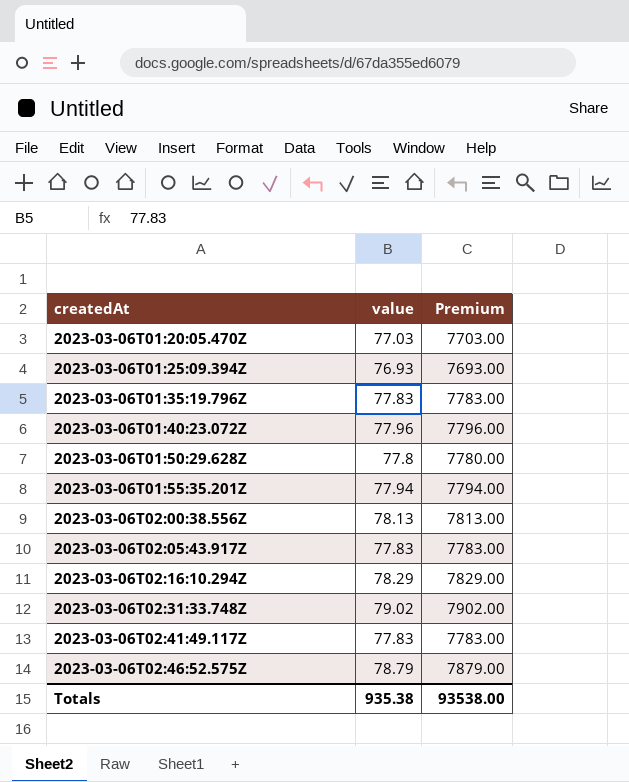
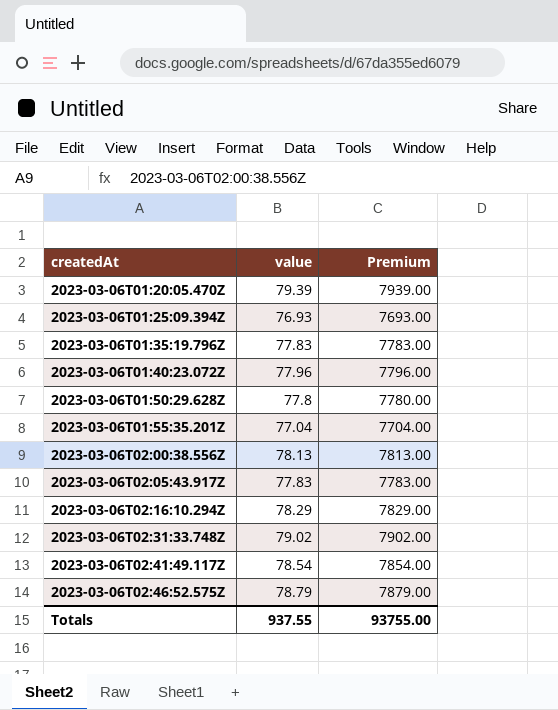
2023-03-06T01:20:05.470Z | value: 77.03 -> 79.39
2023-03-06T01:20:05.470Z | Premium: 7703.00 -> 7939.00
2023-03-06T01:55:35.201Z | value: 77.94 -> 77.04
2023-03-06T01:55:35.201Z | Premium: 7794.00 -> 7704.00
2023-03-06T02:41:49.117Z | value: 77.83 -> 78.54
2023-03-06T02:41:49.117Z | Premium: 7783.00 -> 7854.00
Totals | value: 935.38 -> 937.55
Totals | Premium: 93538.00 -> 93755.00

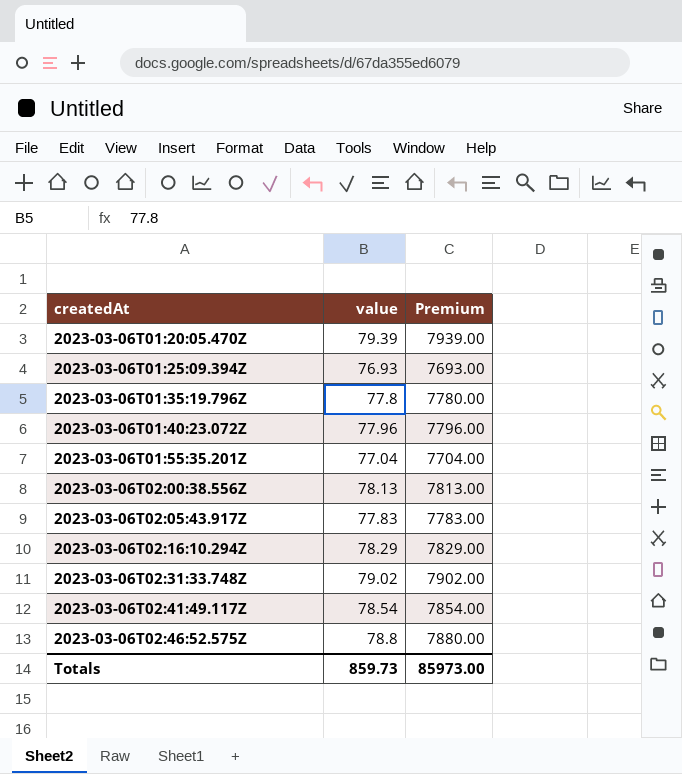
row 2023-03-06T01:50:29.628Z: 77.8 | 7780.00 -> none
2023-03-06T01:35:19.796Z | value: 77.83 -> 77.8
2023-03-06T01:35:19.796Z | Premium: 7783.00 -> 7780.00
2023-03-06T02:46:52.575Z | value: 78.79 -> 78.8
2023-03-06T02:46:52.575Z | Premium: 7879.00 -> 7880.00
Totals | value: 937.55 -> 859.73
Totals | Premium: 93755.00 -> 85973.00

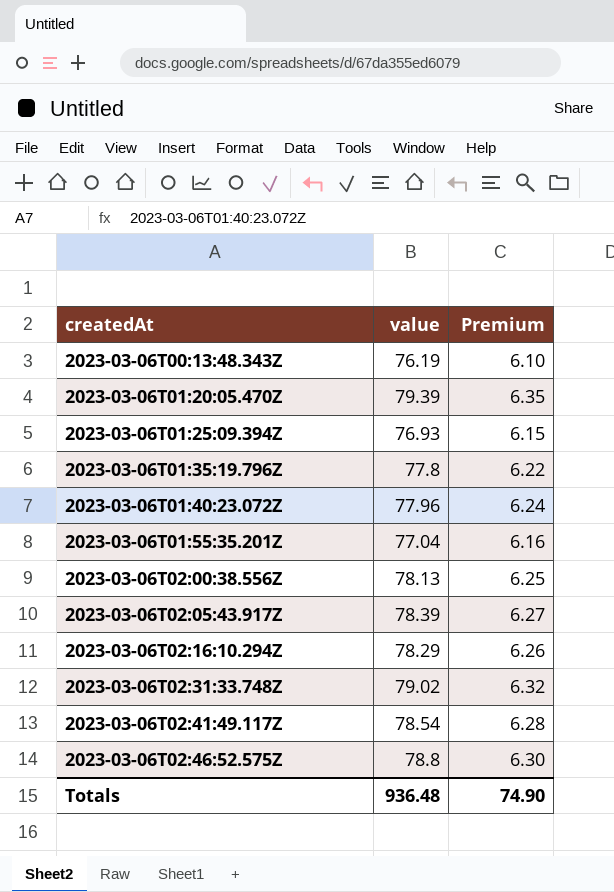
column Premium | formula: [value] * 100 -> [value] * 0.08
row 2023-03-06T00:13:48.343Z: none -> 76.19 | 6.10
2023-03-06T02:05:43.917Z | value: 77.83 -> 78.39
Totals | value: 859.73 -> 936.48
Totals | Premium: 85973.00 -> 74.90

